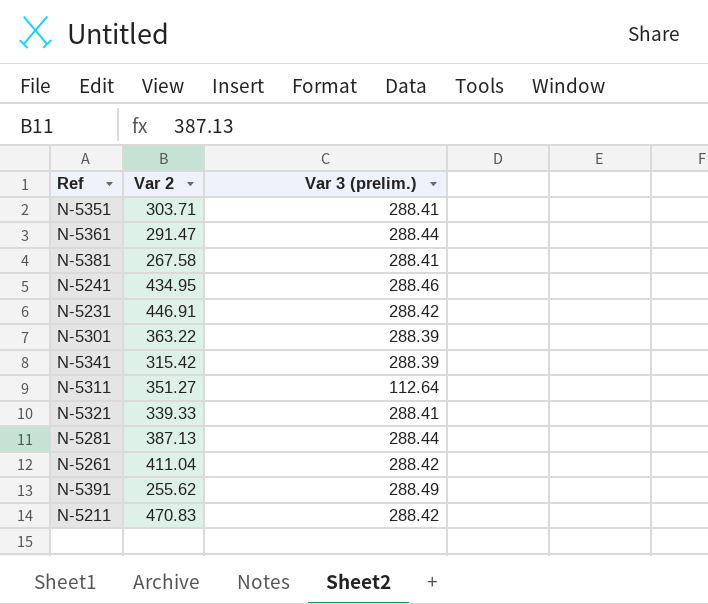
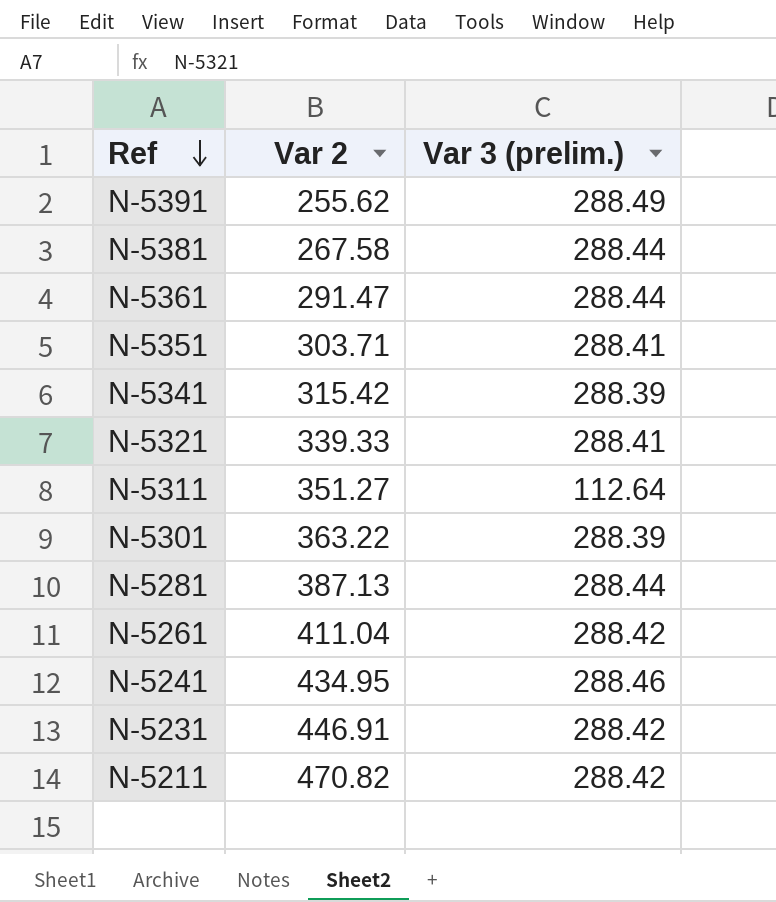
row order: none -> Ref descending
N-5381 | Var 3 (prelim.): 288.41 -> 288.44
N-5211 | Var 2: 470.83 -> 470.82

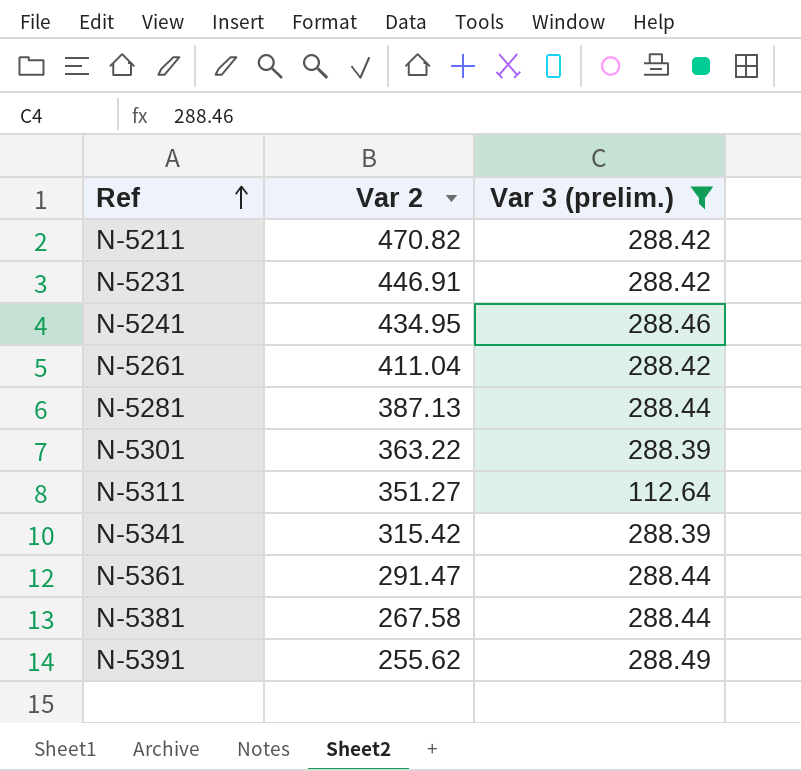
filter: none -> Var 3 (prelim.) != 288.41
row order: Ref descending -> Ref ascending

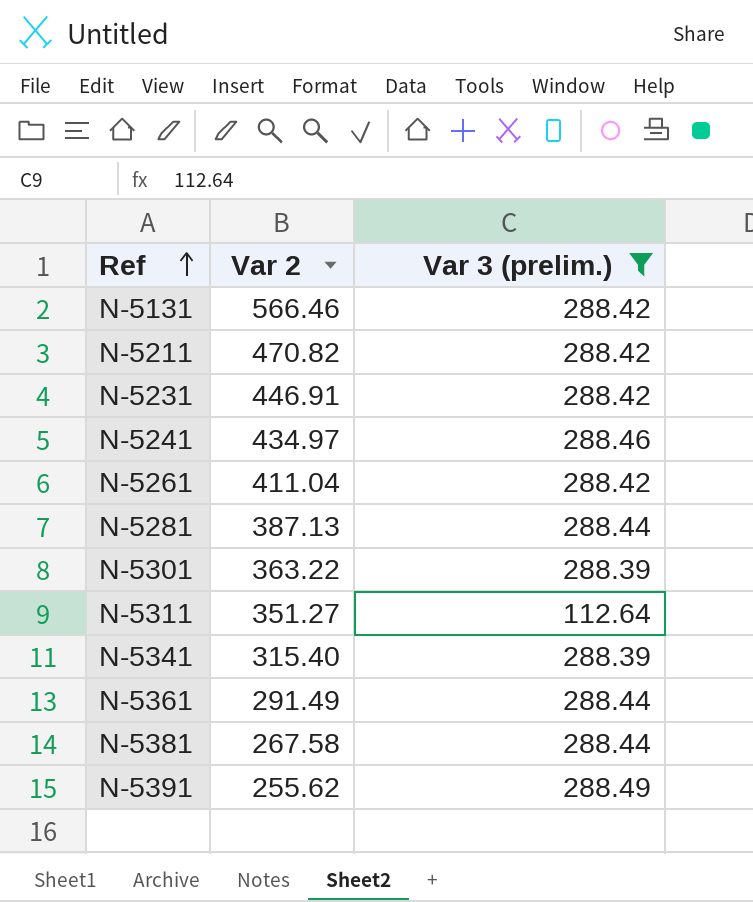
row N-5131: none -> 566.46 | 288.42
N-5241 | Var 2: 434.95 -> 434.97
N-5341 | Var 2: 315.42 -> 315.40
N-5361 | Var 2: 291.47 -> 291.49

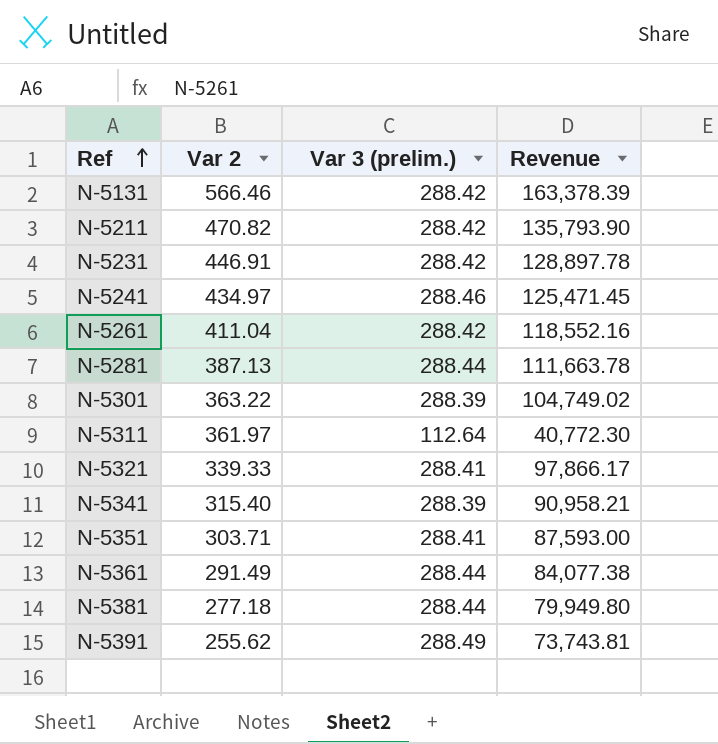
filter: Var 3 (prelim.) != 288.41 -> none
column Revenue | formula: none -> [Var 2] * [Var 3 (prelim.)]
N-5311 | Var 2: 351.27 -> 361.97
N-5381 | Var 2: 267.58 -> 277.18

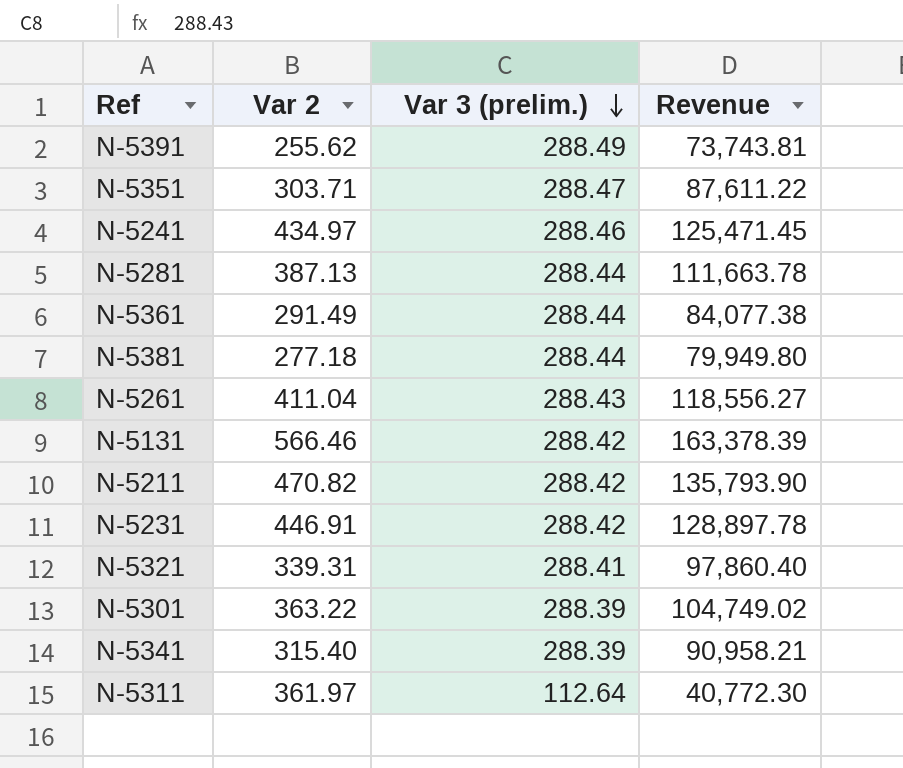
row order: Ref ascending -> Var 3 (prelim.) descending
N-5351 | Var 3 (prelim.): 288.41 -> 288.47
N-5351 | Revenue: 87,593.00 -> 87,611.22
N-5261 | Var 3 (prelim.): 288.42 -> 288.43
N-5261 | Revenue: 118,552.16 -> 118,556.27
N-5321 | Var 2: 339.33 -> 339.31
N-5321 | Revenue: 97,866.17 -> 97,860.40

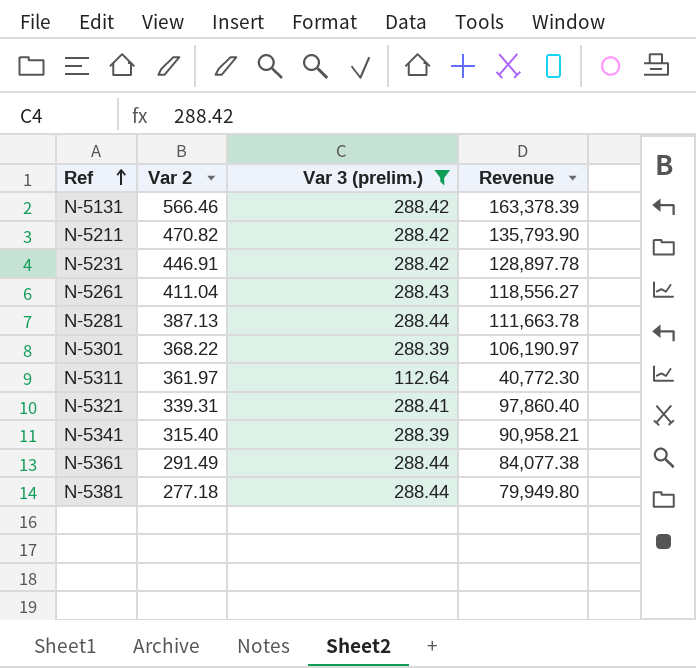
filter: none -> Var 3 (prelim.) <= 288.44
row order: Var 3 (prelim.) descending -> Ref ascending
N-5301 | Var 2: 363.22 -> 368.22
N-5301 | Revenue: 104,749.02 -> 106,190.97

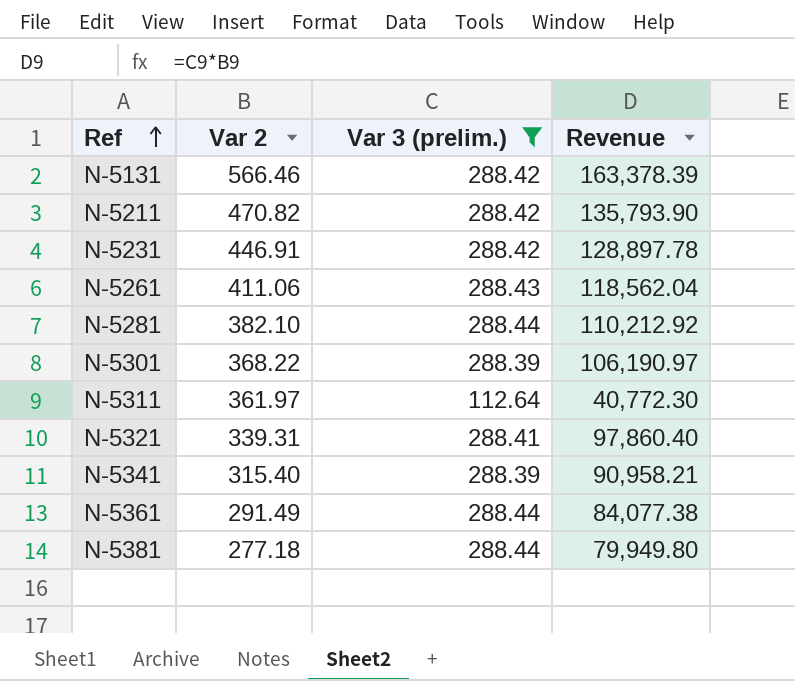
N-5261 | Var 2: 411.04 -> 411.06
N-5261 | Revenue: 118,556.27 -> 118,562.04
N-5281 | Var 2: 387.13 -> 382.10
N-5281 | Revenue: 111,663.78 -> 110,212.92

